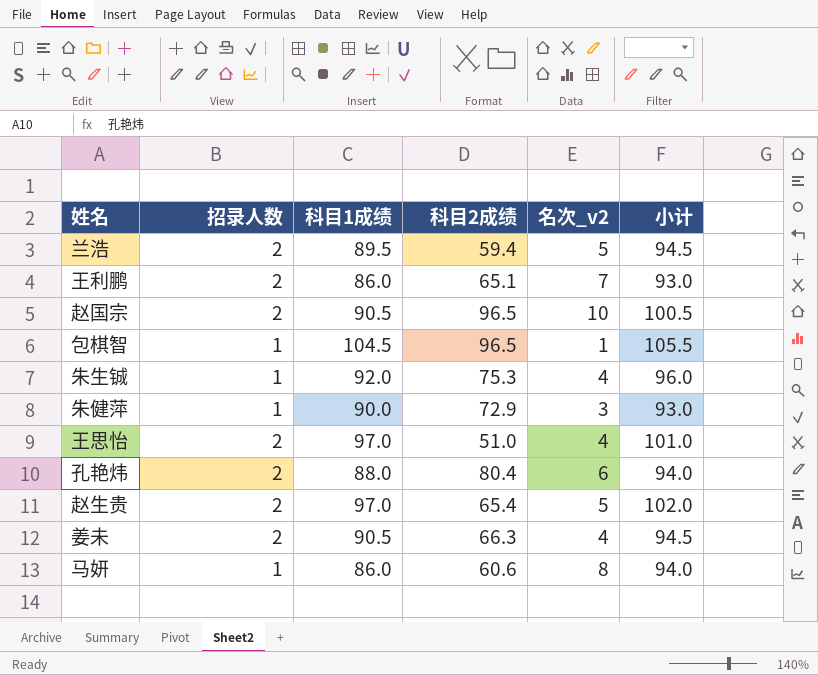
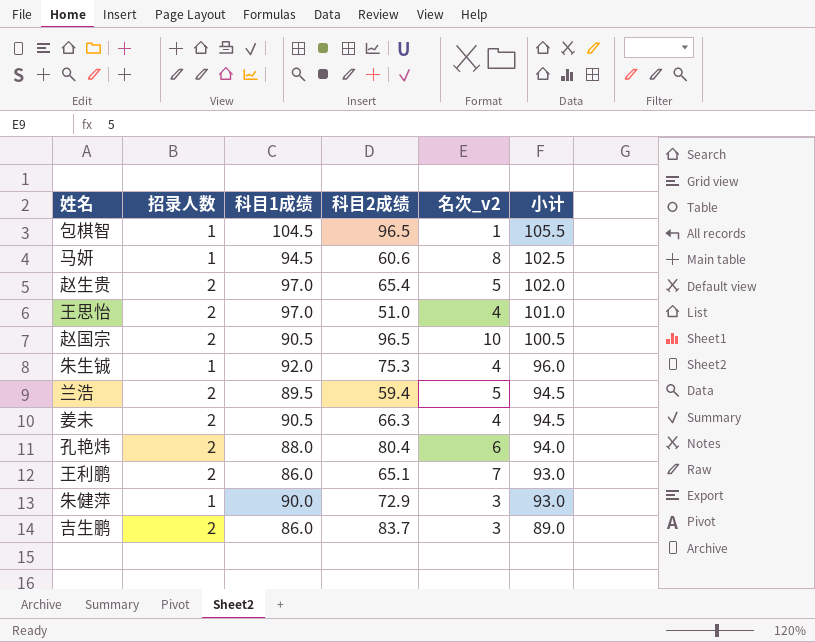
row order: none -> 小计 descending
马妍 | 科目1成绩: 86.0 -> 94.5
马妍 | 小计: 94.0 -> 102.5
row 吉生鹏: none -> 2 | 86.0 | 83.7 | 3 | 89.0

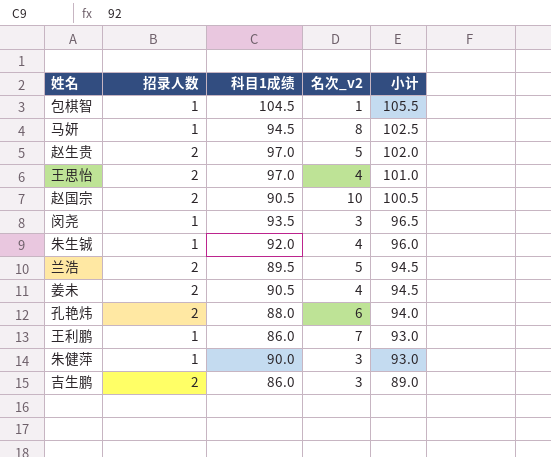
column 科目2成绩 | position: 4 -> none
row 闵尧: none -> 1 | 93.5 | 3 | 96.5
王利鹏 | 招录人数: 2 -> 1

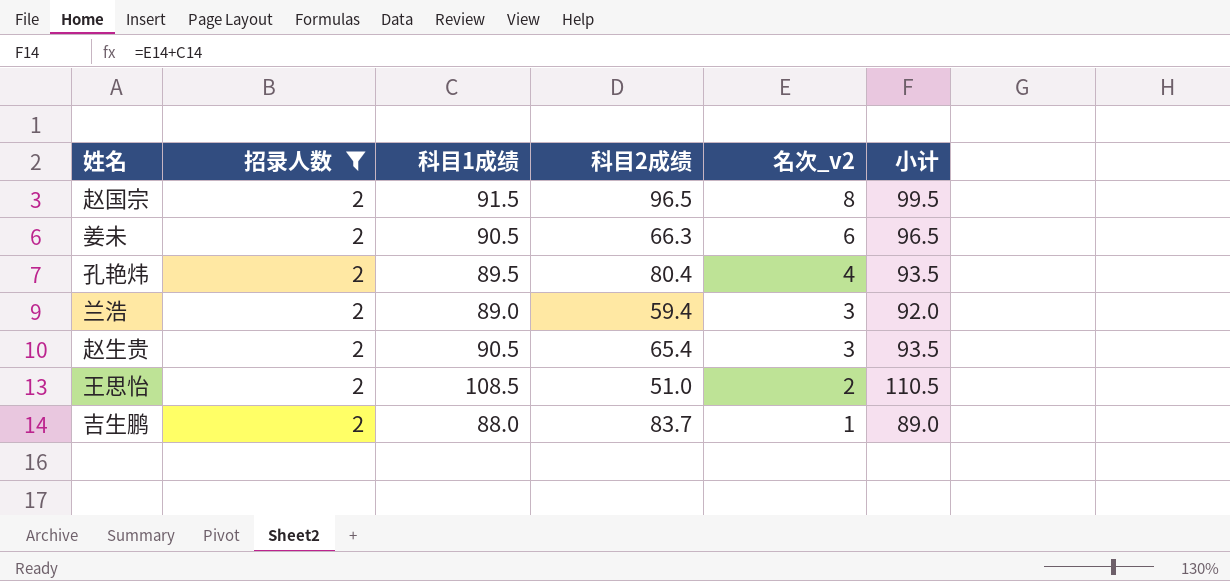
filter: none -> 招录人数 = 2
row order: 小计 descending -> 名次_v2 descending
column 科目2成绩 | position: none -> 4
赵国宗 | 科目1成绩: 90.5 -> 91.5
赵国宗 | 名次_v2: 10 -> 8
赵国宗 | 小计: 100.5 -> 99.5
姜未 | 名次_v2: 4 -> 6
姜未 | 小计: 94.5 -> 96.5
孔艳炜 | 科目1成绩: 88.0 -> 89.5
孔艳炜 | 名次_v2: 6 -> 4
孔艳炜 | 小计: 94.0 -> 93.5
兰浩 | 科目1成绩: 89.5 -> 89.0
兰浩 | 名次_v2: 5 -> 3
兰浩 | 小计: 94.5 -> 92.0
赵生贵 | 科目1成绩: 97.0 -> 90.5
赵生贵 | 名次_v2: 5 -> 3
赵生贵 | 小计: 102.0 -> 93.5
王思怡 | 科目1成绩: 97.0 -> 108.5
王思怡 | 名次_v2: 4 -> 2
王思怡 | 小计: 101.0 -> 110.5
吉生鹏 | 科目1成绩: 86.0 -> 88.0
吉生鹏 | 名次_v2: 3 -> 1

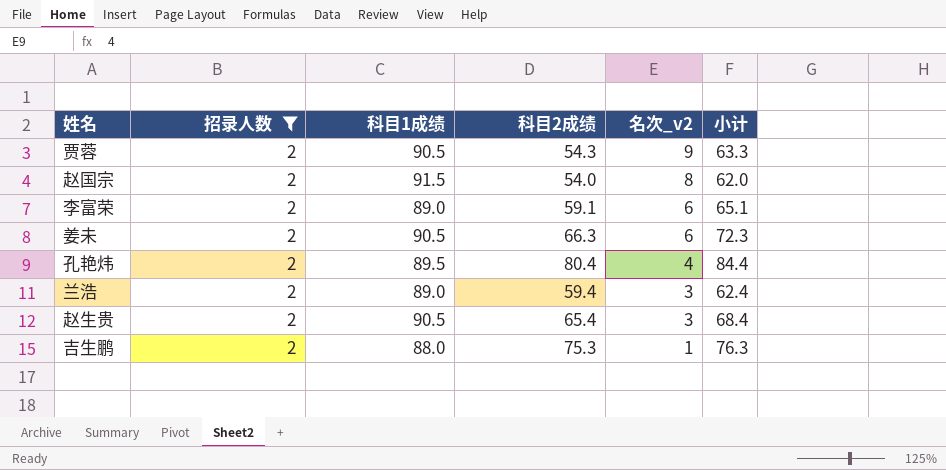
column 小计 | formula: [科目1成绩] + [名次_v2] -> [科目2成绩] + [名次_v2]
row 王思怡: 2 | 108.5 | 51.0 | 2 | 110.5 -> none
row 贾蓉: none -> 2 | 90.5 | 54.3 | 9 | 63.3
赵国宗 | 科目2成绩: 96.5 -> 54.0
row 李富荣: none -> 2 | 89.0 | 59.1 | 6 | 65.1
吉生鹏 | 科目2成绩: 83.7 -> 75.3

